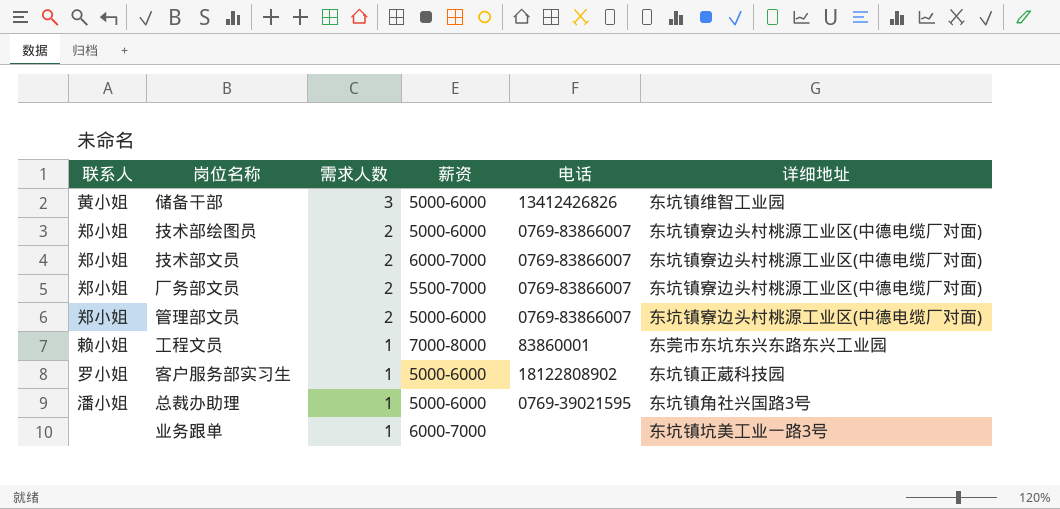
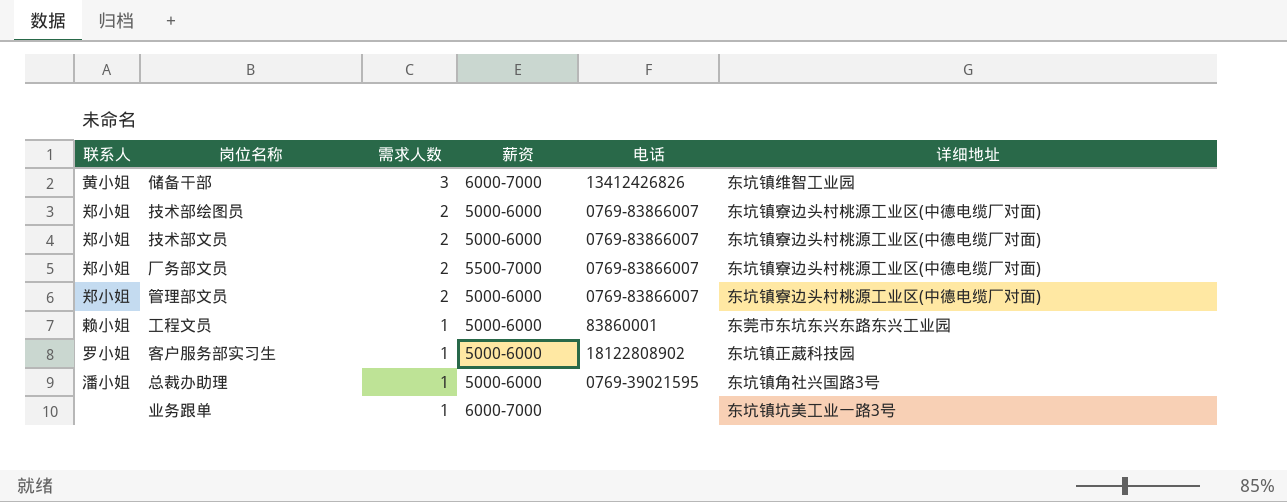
储备干部 | 薪资: 5000-6000 -> 6000-7000
技术部文员 | 薪资: 6000-7000 -> 5000-6000
工程文员 | 薪资: 7000-8000 -> 5000-6000

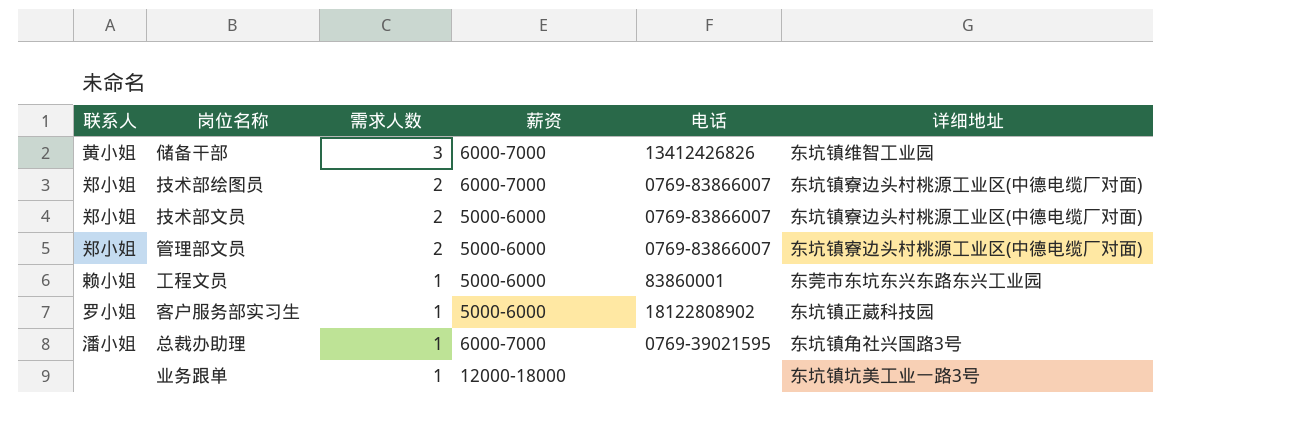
row 厂务部文员: 郑小姐 | 2 | 5500-7000 | 0769-83866007 | 东坑镇寮边头村桃源工业区(中德电缆厂对面) -> none
技术部绘图员 | 薪资: 5000-6000 -> 6000-7000
总裁办助理 | 薪资: 5000-6000 -> 6000-7000
业务跟单 | 薪资: 6000-7000 -> 12000-18000

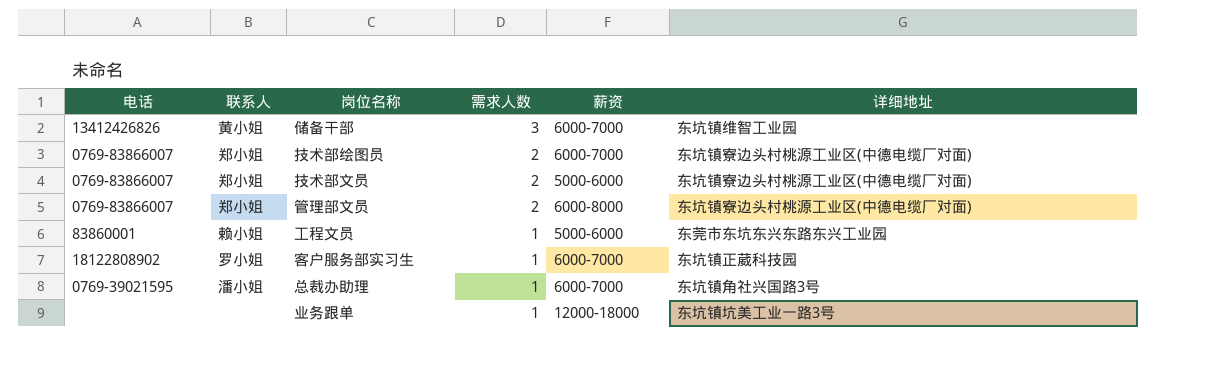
column 电话 | position: 5 -> 1
管理部文员 | 薪资: 5000-6000 -> 6000-8000
客户服务部实习生 | 薪资: 5000-6000 -> 6000-7000

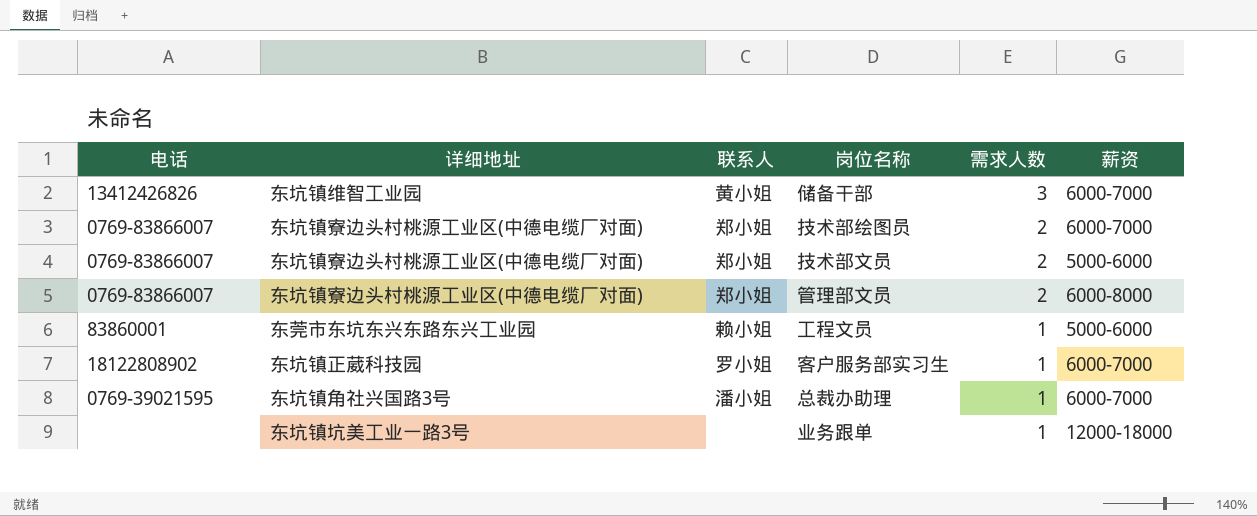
column 详细地址 | position: 6 -> 2

